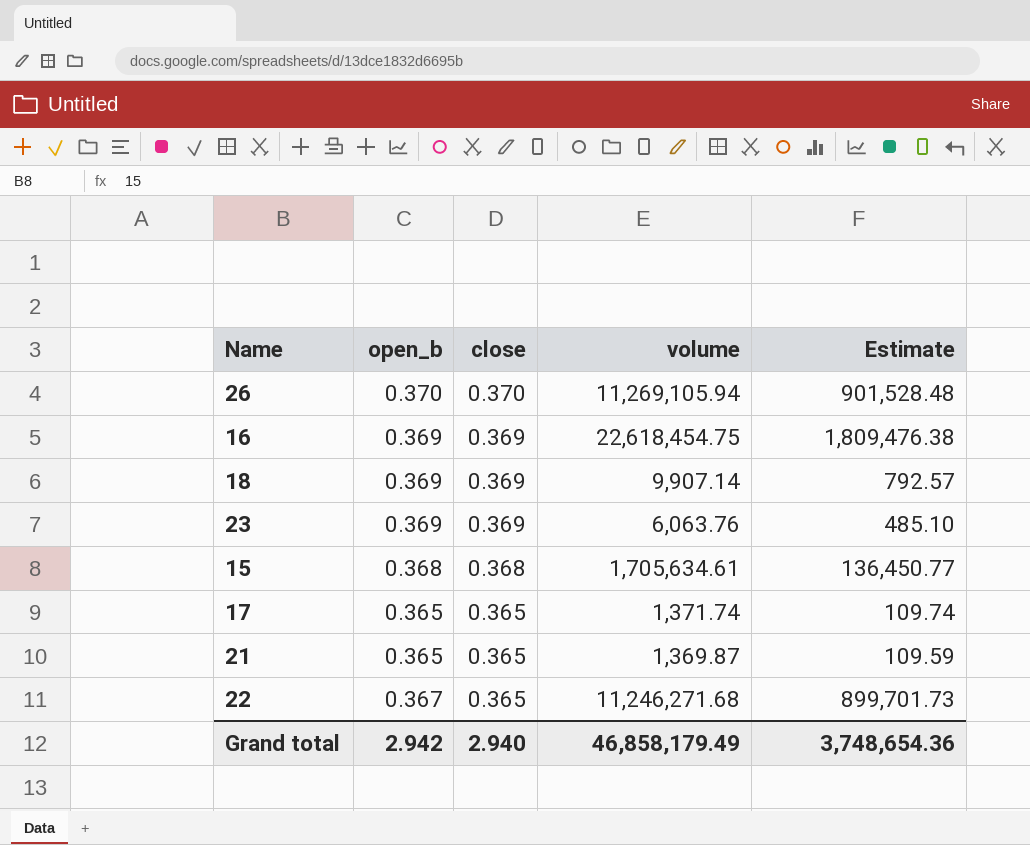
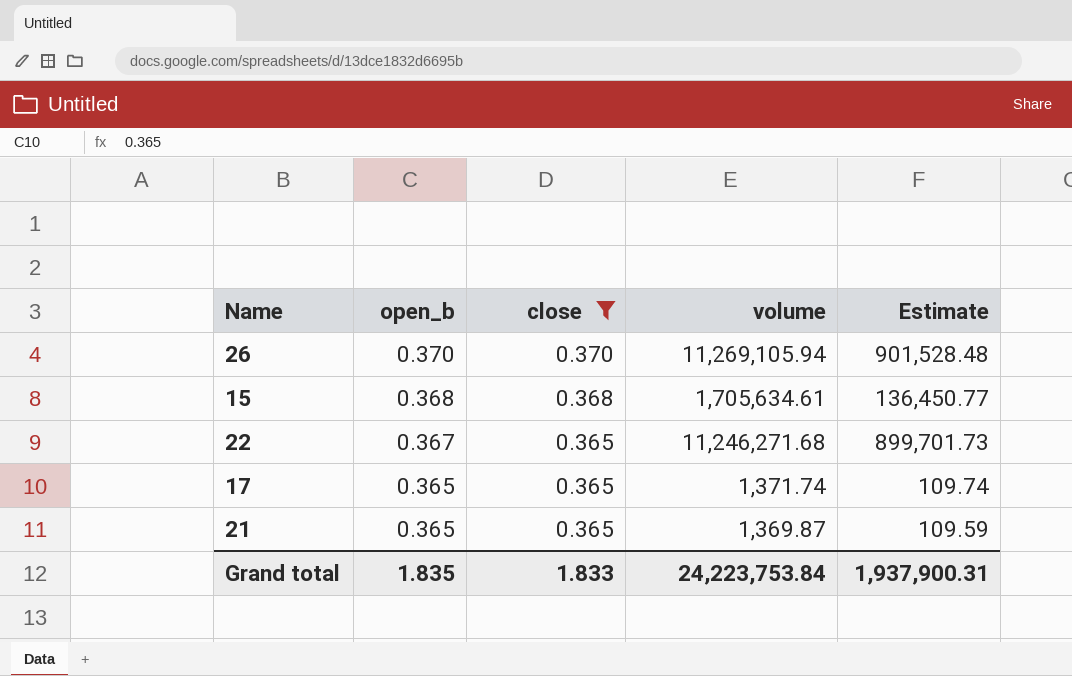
filter: none -> close != 0.369
row order: close descending -> open_b descending
Grand total | open_b: 2.942 -> 1.835
Grand total | close: 2.940 -> 1.833
Grand total | volume: 46,858,179.49 -> 24,223,753.84
Grand total | Estimate: 3,748,654.36 -> 1,937,900.31

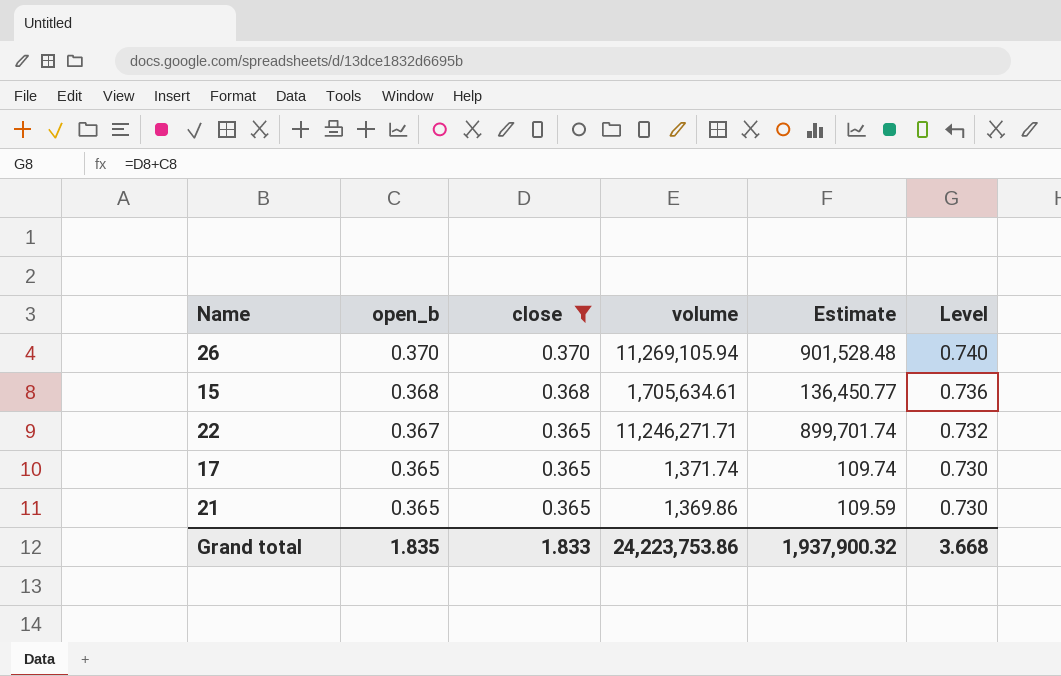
column Level | formula: none -> [open_b] + [close]
22 | volume: 11,246,271.68 -> 11,246,271.71
22 | Estimate: 899,701.73 -> 899,701.74
21 | volume: 1,369.87 -> 1,369.86
Grand total | volume: 24,223,753.84 -> 24,223,753.86
Grand total | Estimate: 1,937,900.31 -> 1,937,900.32

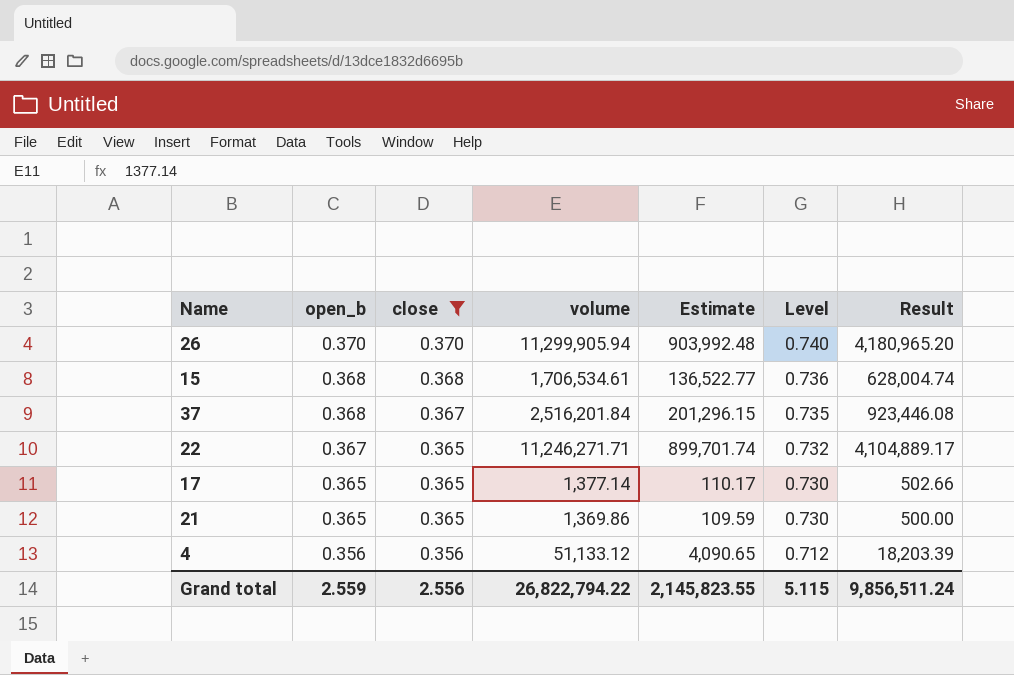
column Result | formula: none -> [close] * [volume]
26 | volume: 11,269,105.94 -> 11,299,905.94
26 | Estimate: 901,528.48 -> 903,992.48
15 | volume: 1,705,634.61 -> 1,706,534.61
15 | Estimate: 136,450.77 -> 136,522.77
row 37: none -> 0.368 | 0.367 | 2,516,201.84 | 201,296.15 | 0.735 | 923,446.08
17 | volume: 1,371.74 -> 1,377.14
17 | Estimate: 109.74 -> 110.17
row 4: none -> 0.356 | 0.356 | 51,133.12 | 4,090.65 | 0.712 | 18,203.39
Grand total | open_b: 1.835 -> 2.559
Grand total | close: 1.833 -> 2.556
Grand total | volume: 24,223,753.86 -> 26,822,794.22
Grand total | Estimate: 1,937,900.32 -> 2,145,823.55
Grand total | Level: 3.668 -> 5.115

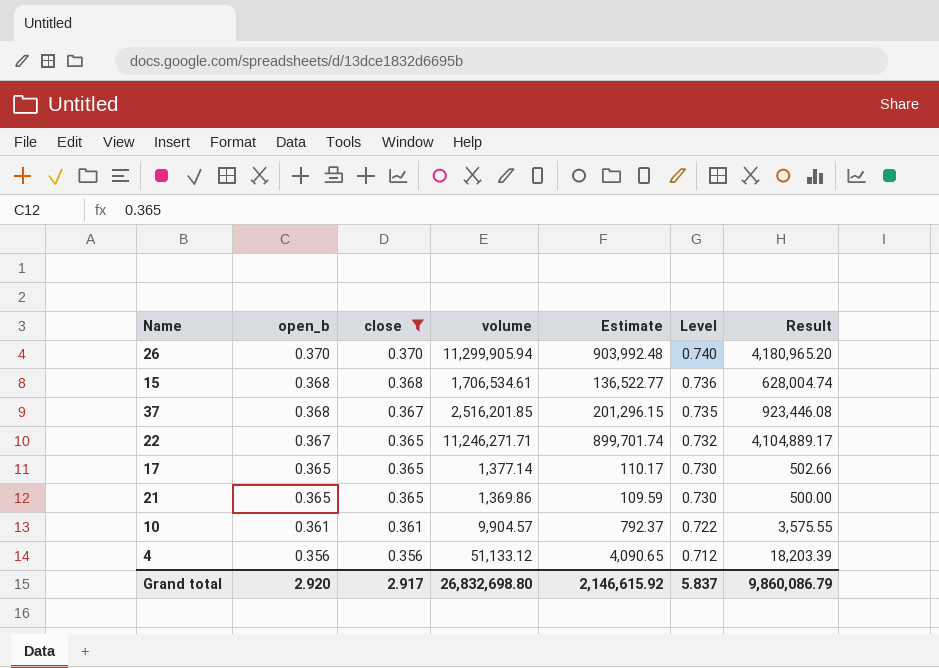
37 | volume: 2,516,201.84 -> 2,516,201.85
row 10: none -> 0.361 | 0.361 | 9,904.57 | 792.37 | 0.722 | 3,575.55
Grand total | open_b: 2.559 -> 2.920
Grand total | close: 2.556 -> 2.917
Grand total | volume: 26,822,794.22 -> 26,832,698.80
Grand total | Estimate: 2,145,823.55 -> 2,146,615.92
Grand total | Level: 5.115 -> 5.837
Grand total | Result: 9,856,511.24 -> 9,860,086.79

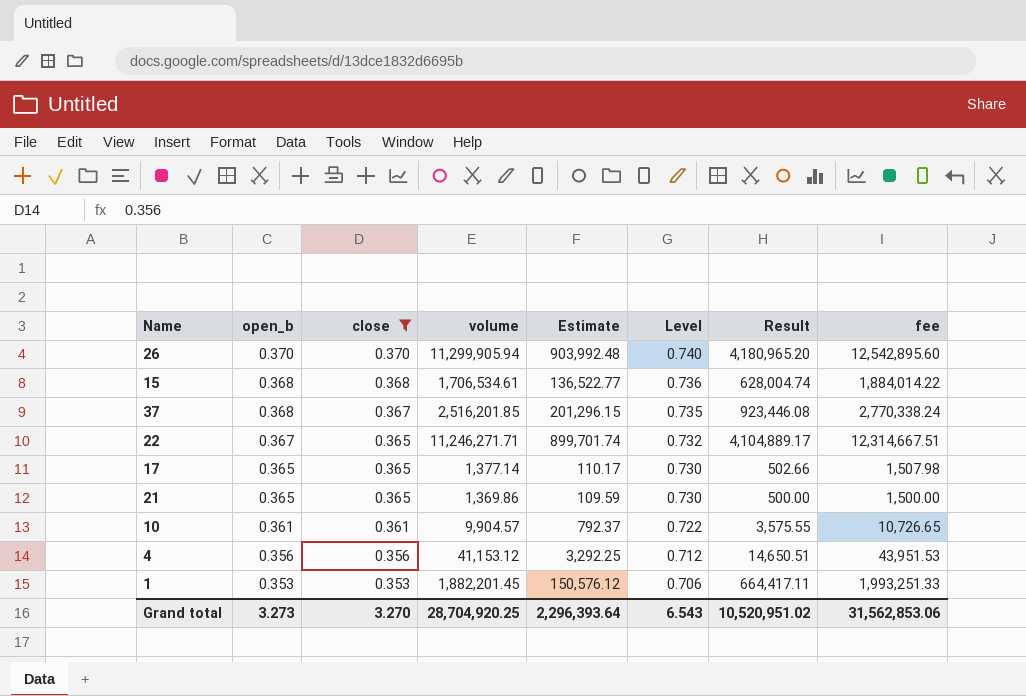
column fee | formula: none -> [Result] * 3
4 | volume: 51,133.12 -> 41,153.12
4 | Estimate: 4,090.65 -> 3,292.25
4 | Result: 18,203.39 -> 14,650.51
row 1: none -> 0.353 | 0.353 | 1,882,201.45 | 150,576.12 | 0.706 | 664,417.11 | 1,993,251.33
Grand total | open_b: 2.920 -> 3.273
Grand total | close: 2.917 -> 3.270
Grand total | volume: 26,832,698.80 -> 28,704,920.25
Grand total | Estimate: 2,146,615.92 -> 2,296,393.64
Grand total | Level: 5.837 -> 6.543
Grand total | Result: 9,860,086.79 -> 10,520,951.02

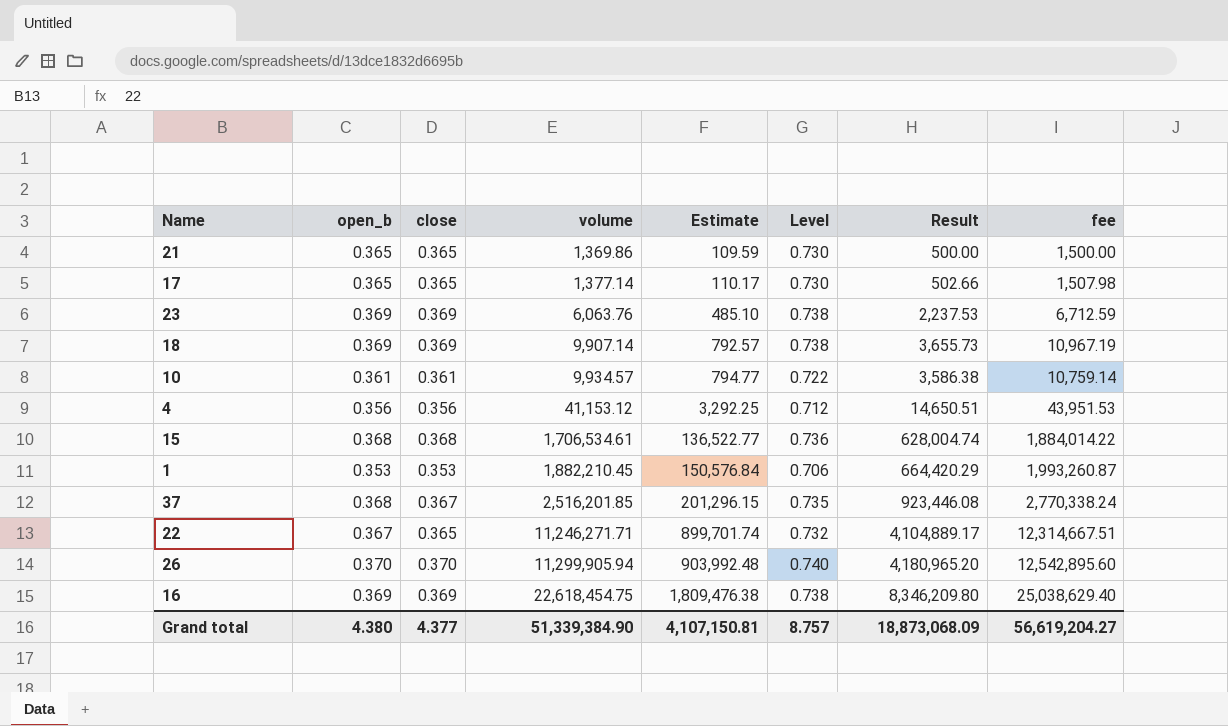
filter: close != 0.369 -> none
row order: open_b descending -> volume ascending
10 | volume: 9,904.57 -> 9,934.57
10 | Estimate: 792.37 -> 794.77
10 | Result: 3,575.55 -> 3,586.38
10 | fee: 10,726.65 -> 10,759.14
1 | volume: 1,882,201.45 -> 1,882,210.45
1 | Estimate: 150,576.12 -> 150,576.84
1 | Result: 664,417.11 -> 664,420.29
1 | fee: 1,993,251.33 -> 1,993,260.87
Grand total | open_b: 3.273 -> 4.380
Grand total | close: 3.270 -> 4.377
Grand total | volume: 28,704,920.25 -> 51,339,384.90
Grand total | Estimate: 2,296,393.64 -> 4,107,150.81
Grand total | Level: 6.543 -> 8.757
Grand total | Result: 10,520,951.02 -> 18,873,068.09
Grand total | fee: 31,562,853.06 -> 56,619,204.27

